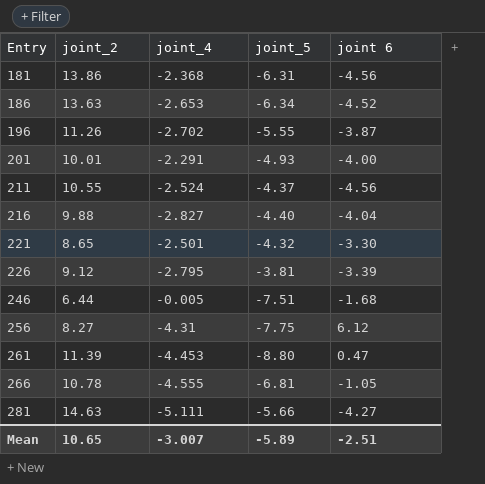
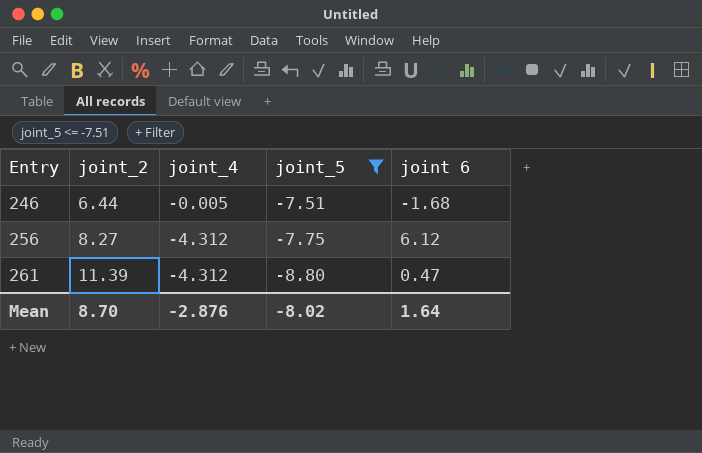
filter: none -> joint_5 <= -7.51
256 | joint_4: -4.31 -> -4.312
261 | joint_4: -4.453 -> -4.312
Mean | joint_2: 10.65 -> 8.70
Mean | joint_4: -3.007 -> -2.876
Mean | joint_5: -5.89 -> -8.02
Mean | joint 6: -2.51 -> 1.64

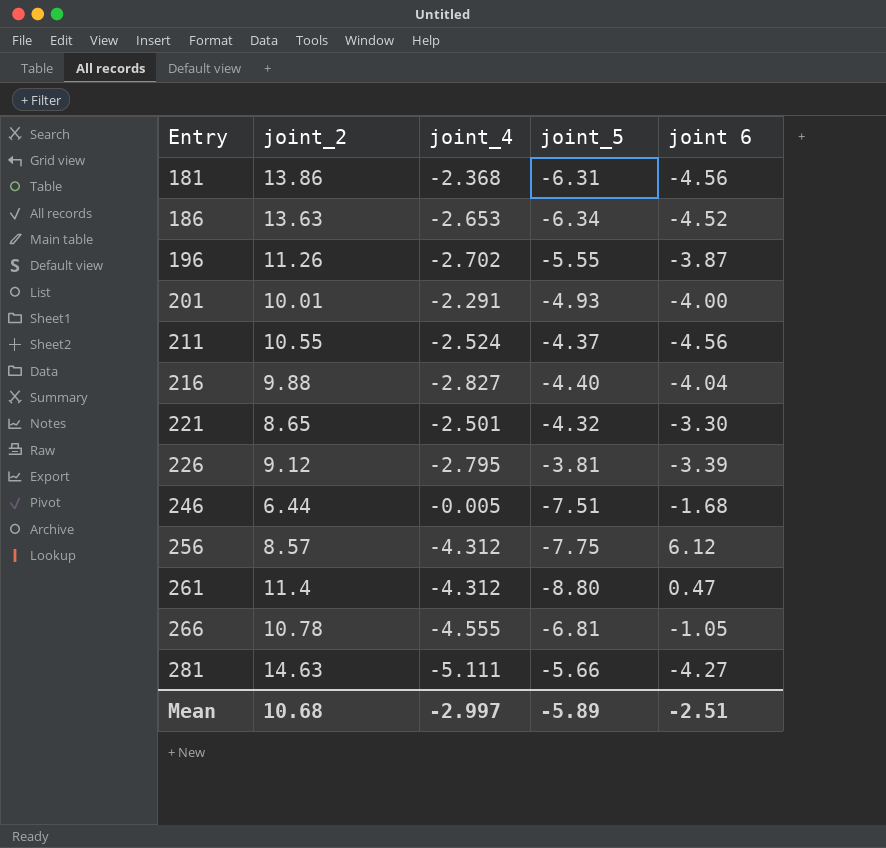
filter: joint_5 <= -7.51 -> none
256 | joint_2: 8.27 -> 8.57
261 | joint_2: 11.39 -> 11.4
Mean | joint_2: 8.70 -> 10.68
Mean | joint_4: -2.876 -> -2.997
Mean | joint_5: -8.02 -> -5.89
Mean | joint 6: 1.64 -> -2.51

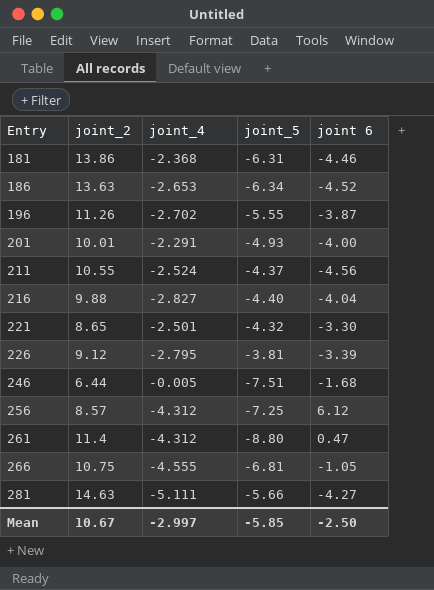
181 | joint 6: -4.56 -> -4.46
256 | joint_5: -7.75 -> -7.25
266 | joint_2: 10.78 -> 10.75
Mean | joint_2: 10.68 -> 10.67
Mean | joint_5: -5.89 -> -5.85
Mean | joint 6: -2.51 -> -2.50

